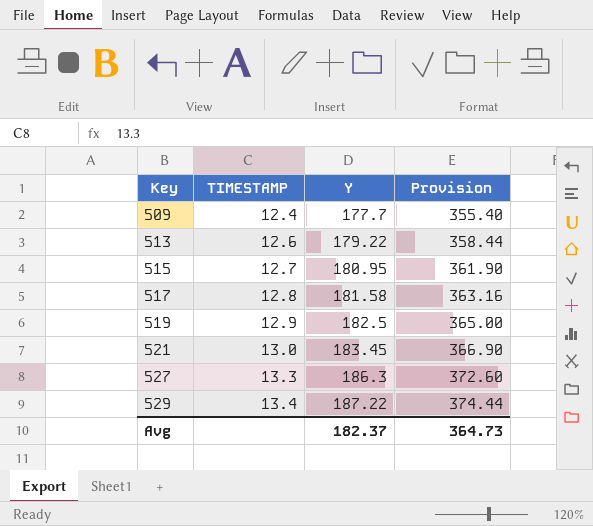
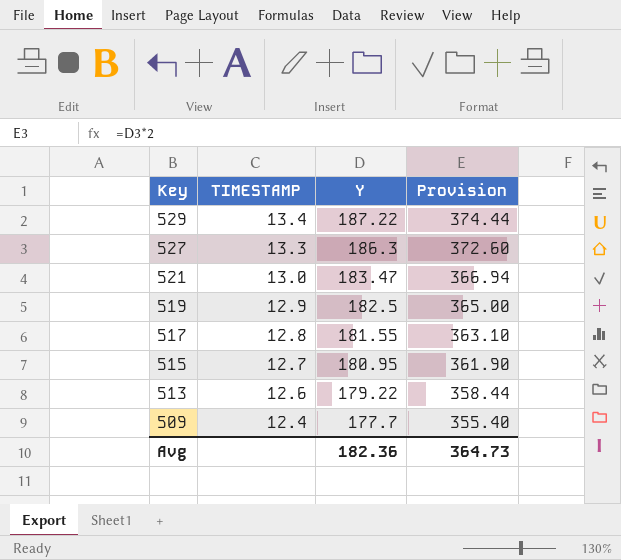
row order: Key ascending -> Key descending
521 | Y: 183.45 -> 183.47
521 | Provision: 366.90 -> 366.94
517 | Y: 181.58 -> 181.55
517 | Provision: 363.16 -> 363.10
Avg | Y: 182.37 -> 182.36

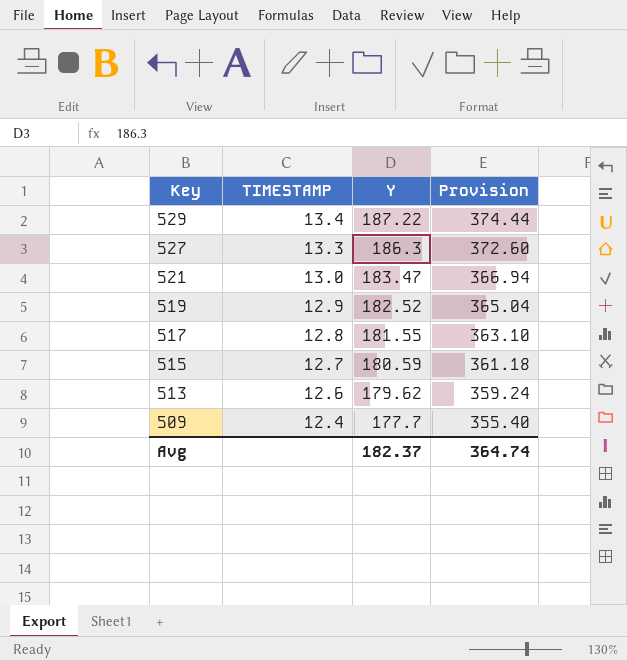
519 | Y: 182.5 -> 182.52
519 | Provision: 365.00 -> 365.04
515 | Y: 180.95 -> 180.59
515 | Provision: 361.90 -> 361.18
513 | Y: 179.22 -> 179.62
513 | Provision: 358.44 -> 359.24
Avg | Y: 182.36 -> 182.37
Avg | Provision: 364.73 -> 364.74

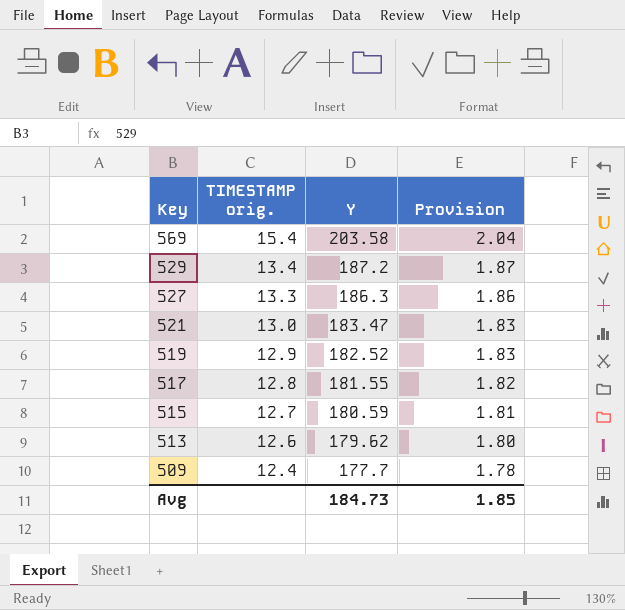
column name: TIMESTAMP -> TIMESTAMP orig.
column Provision | formula: [Y] * 2 -> [Y] * 0.01
row 569: none -> 15.4 | 203.58 | 2.04
529 | Y: 187.22 -> 187.2
Avg | Y: 182.37 -> 184.73
Avg | Provision: 364.74 -> 1.85

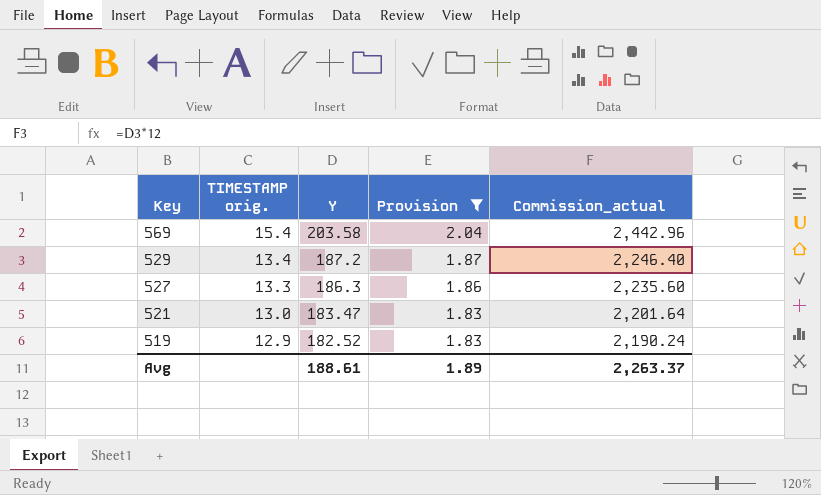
filter: none -> Provision >= 1.83
column Commission_actual | formula: none -> [Y] * 12
Avg | Y: 184.73 -> 188.61
Avg | Provision: 1.85 -> 1.89

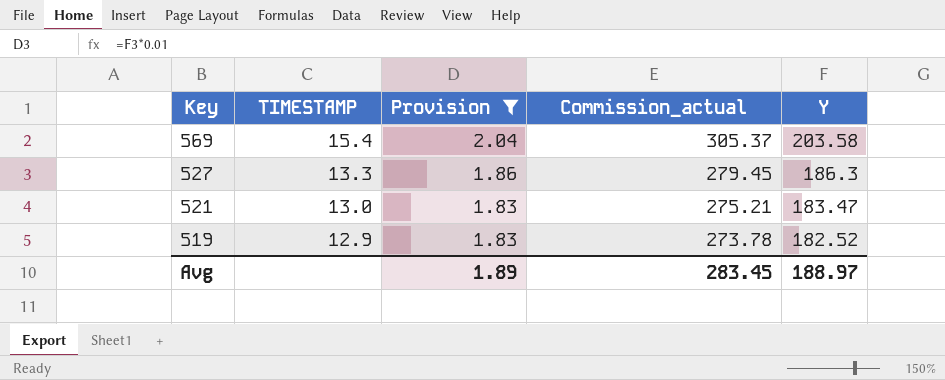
column name: TIMESTAMP orig. -> TIMESTAMP
column Commission_actual | formula: [Y] * 12 -> [Y] * 1.5
column Y | position: 3 -> 5
row 529: 13.4 | 187.2 | 1.87 | 2,246.40 -> none
Avg | Commission_actual: 2,263.37 -> 283.45
Avg | Y: 188.61 -> 188.97

